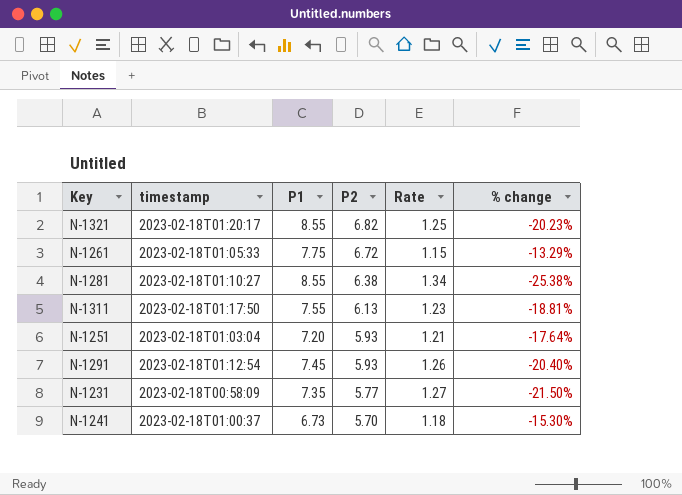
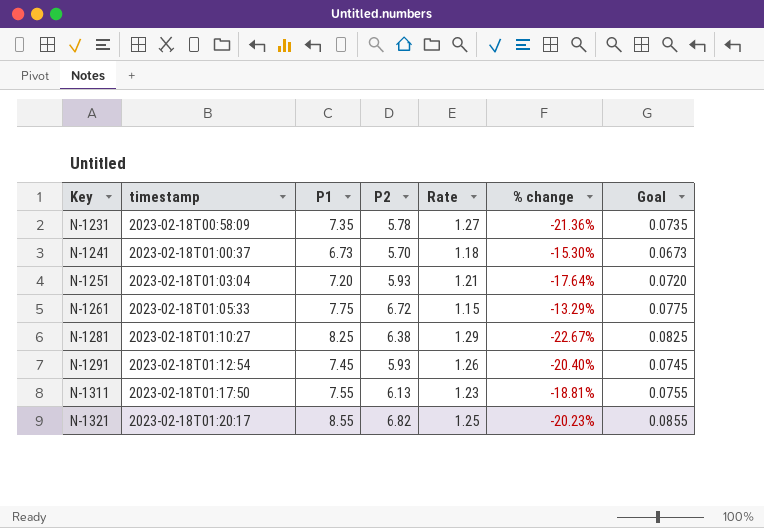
row order: P2 descending -> Key ascending
column Goal | formula: none -> [P1] * 0.01
N-1231 | P2: 5.77 -> 5.78
N-1231 | % change: -21.50% -> -21.36%
N-1281 | P1: 8.55 -> 8.25
N-1281 | Rate: 1.34 -> 1.29
N-1281 | % change: -25.38% -> -22.67%

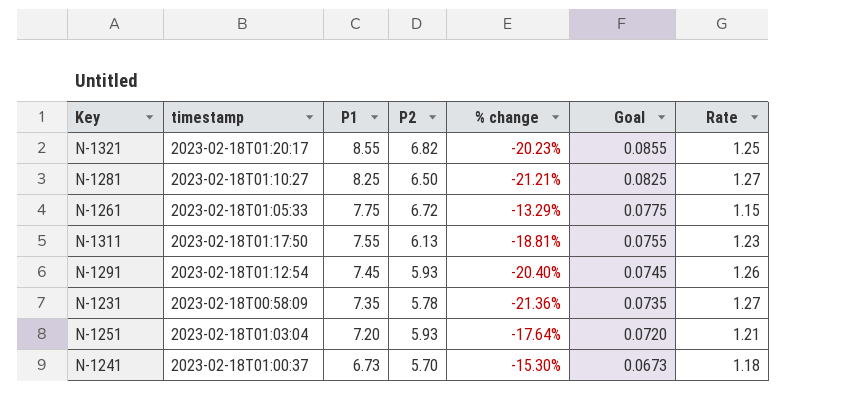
row order: Key ascending -> P1 descending
column Rate | position: 5 -> 7
N-1281 | P2: 6.38 -> 6.50
N-1281 | % change: -22.67% -> -21.21%
N-1281 | Rate: 1.29 -> 1.27

